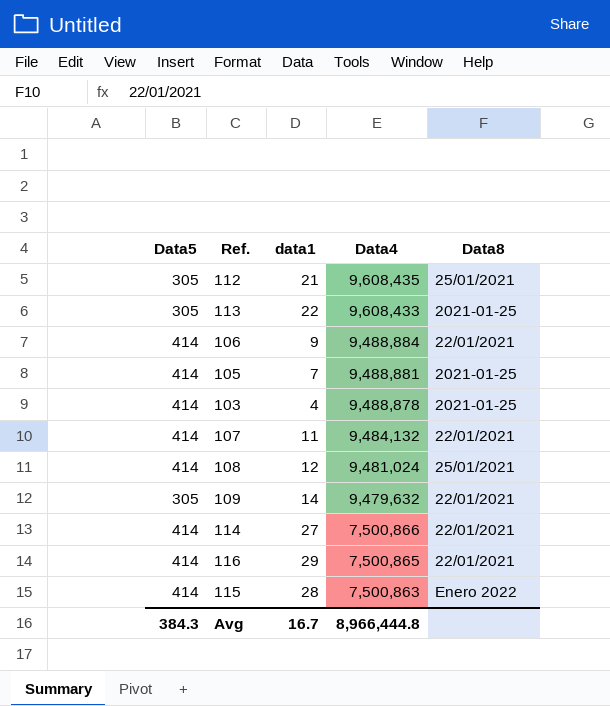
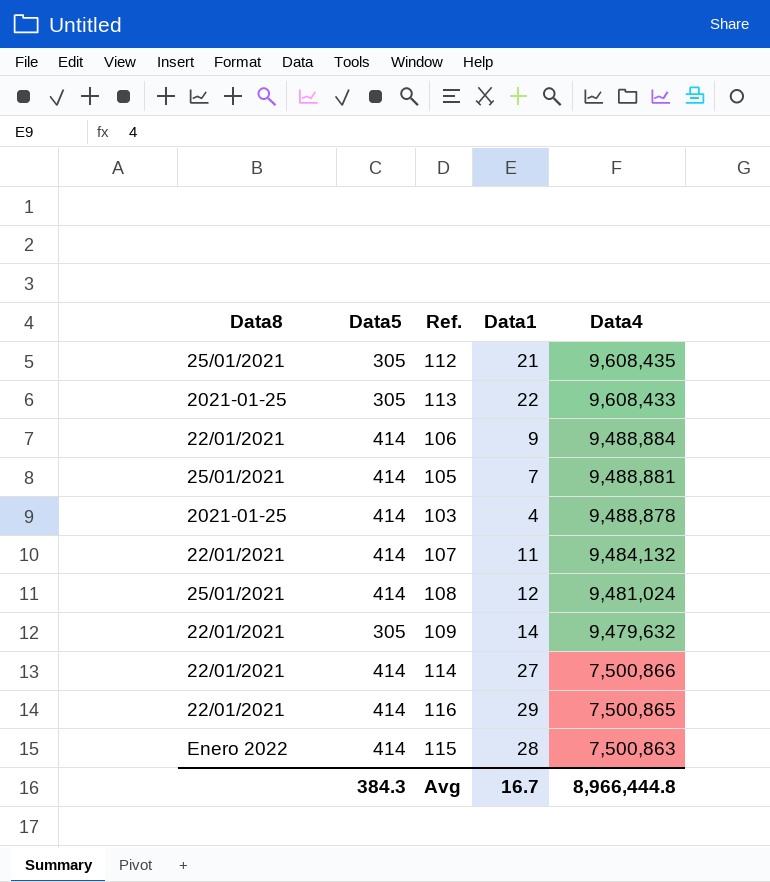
column Data8 | position: 5 -> 1
column name: data1 -> Data1
105 | Data8: 2021-01-25 -> 25/01/2021

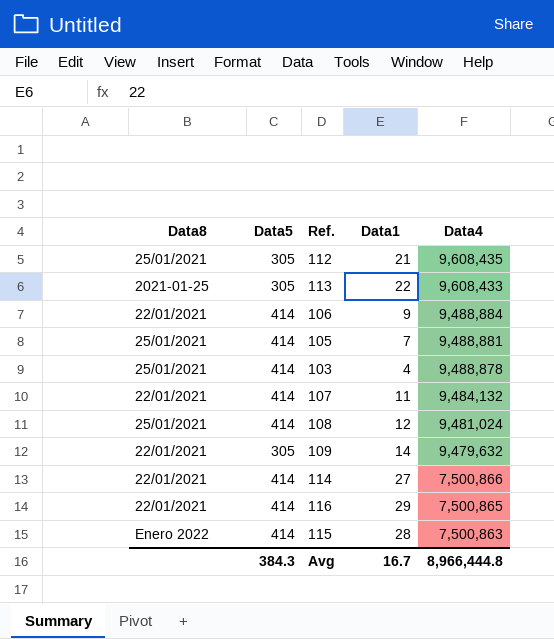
103 | Data8: 2021-01-25 -> 25/01/2021

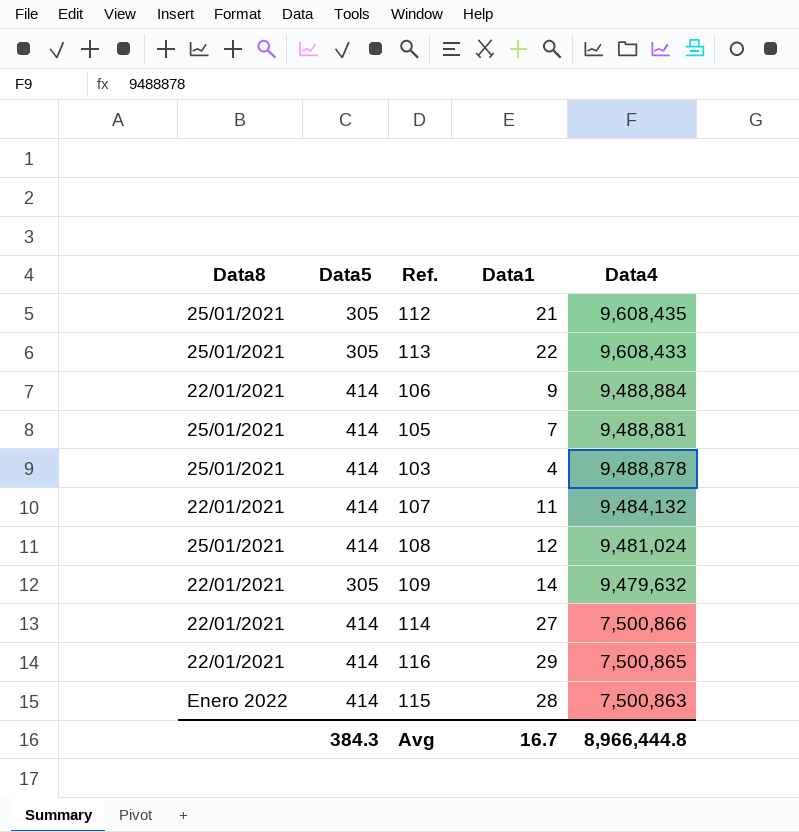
113 | Data8: 2021-01-25 -> 25/01/2021

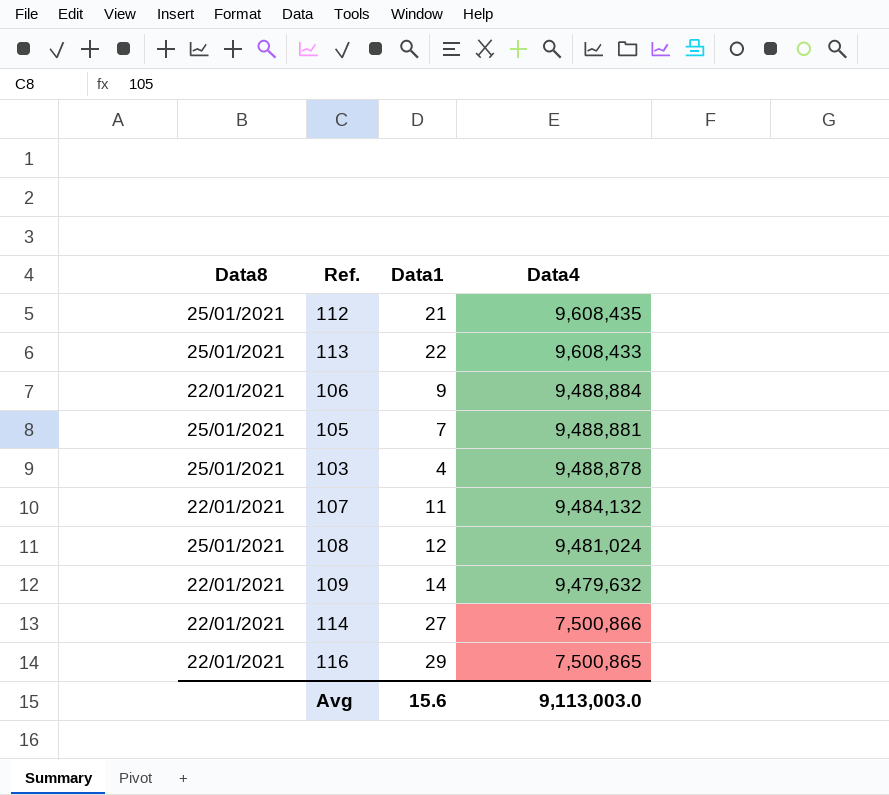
column Data5 | position: 2 -> none
row 115: Enero 2022 | 414 | 28 | 7,500,863 -> none
Avg | Data1: 16.7 -> 15.6
Avg | Data4: 8,966,444.8 -> 9,113,003.0

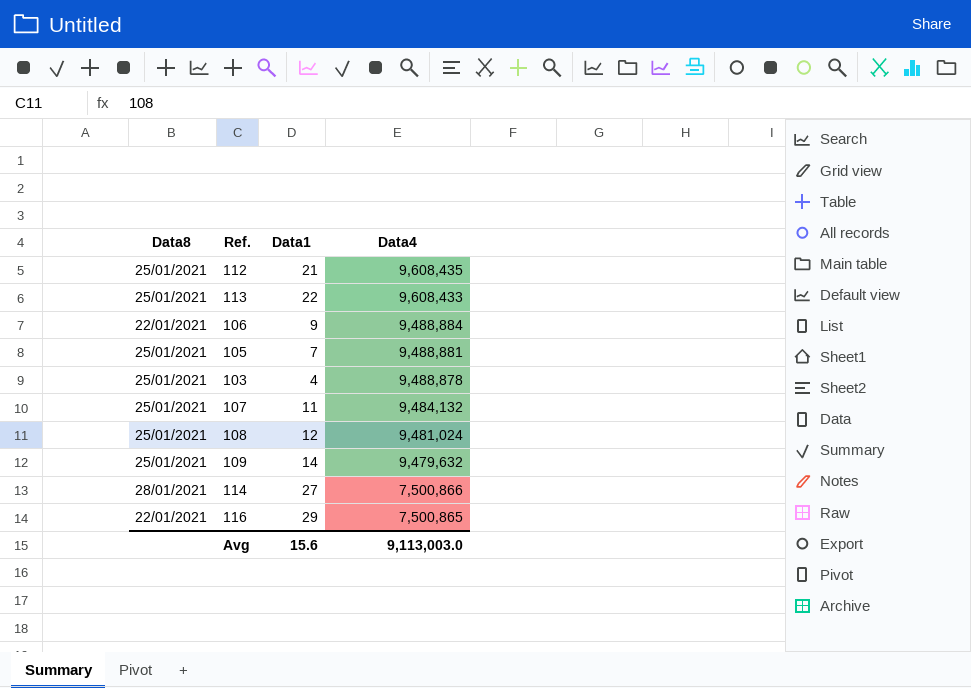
107 | Data8: 22/01/2021 -> 25/01/2021
109 | Data8: 22/01/2021 -> 25/01/2021
114 | Data8: 22/01/2021 -> 28/01/2021

